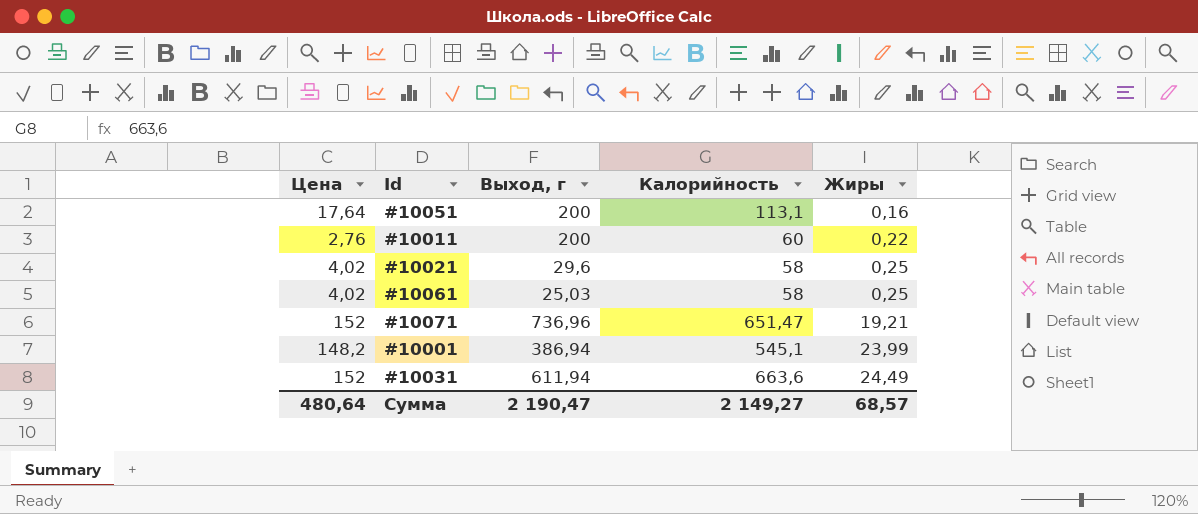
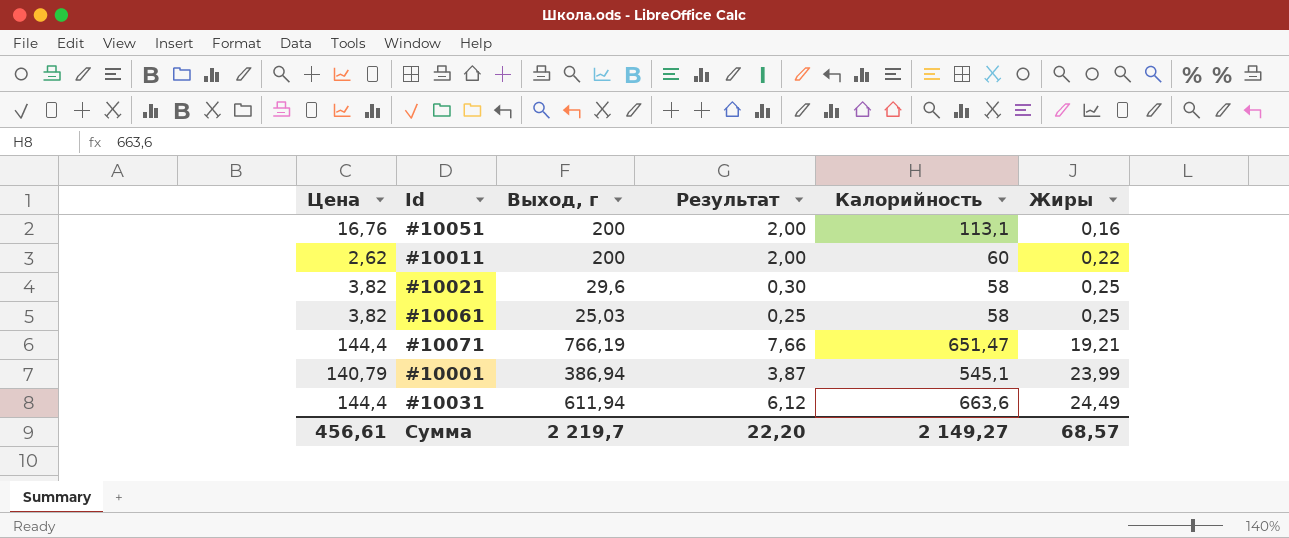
column Результат | formula: none -> [Выход, г] * 0,01
#10051 | Цена: 17,64 -> 16,76
#10011 | Цена: 2,76 -> 2,62
#10021 | Цена: 4,02 -> 3,82
#10061 | Цена: 4,02 -> 3,82
#10071 | Цена: 152 -> 144,4
#10071 | Выход, г: 736,96 -> 766,19
#10001 | Цена: 148,2 -> 140,79
#10031 | Цена: 152 -> 144,4
Сумма | Цена: 480,64 -> 456,61
Сумма | Выход, г: 2 190,47 -> 2 219,7

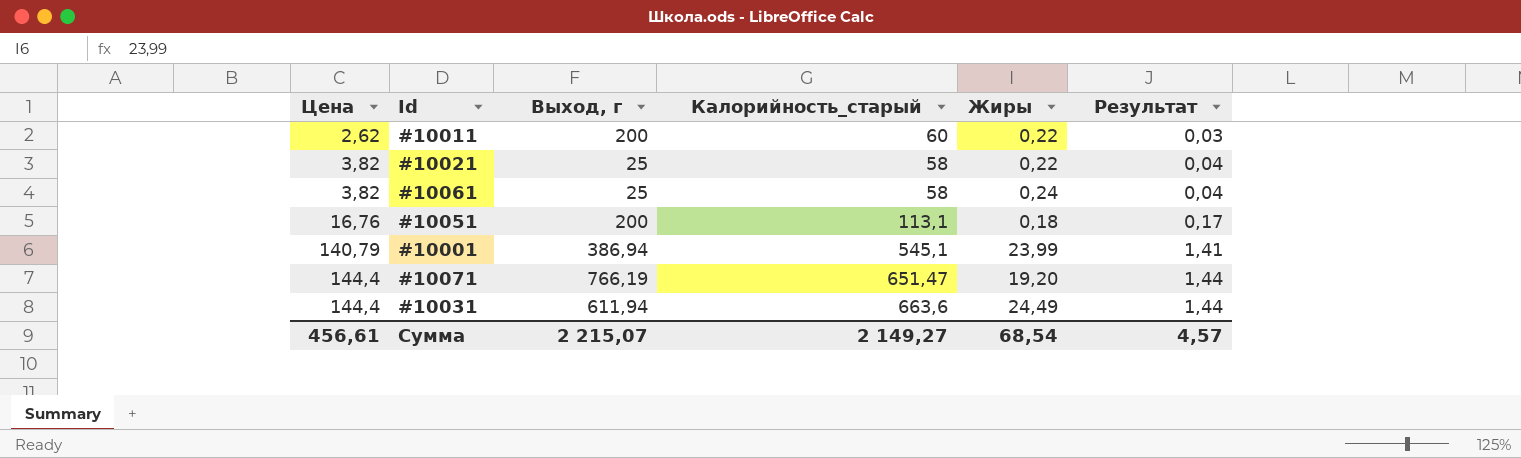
row order: Жиры ascending -> Цена ascending
column name: Калорийность -> Калорийность_старый
column Результат | formula: [Выход, г] * 0,01 -> [Цена] * 0,01
column Результат | position: 4 -> 6
#10021 | Выход, г: 29,6 -> 25
#10021 | Жиры: 0,25 -> 0,22
#10061 | Выход, г: 25,03 -> 25
#10061 | Жиры: 0,25 -> 0,24
#10051 | Жиры: 0,16 -> 0,18
#10071 | Жиры: 19,21 -> 19,20
Сумма | Выход, г: 2 219,7 -> 2 215,07
Сумма | Жиры: 68,57 -> 68,54
Сумма | Результат: 22,20 -> 4,57

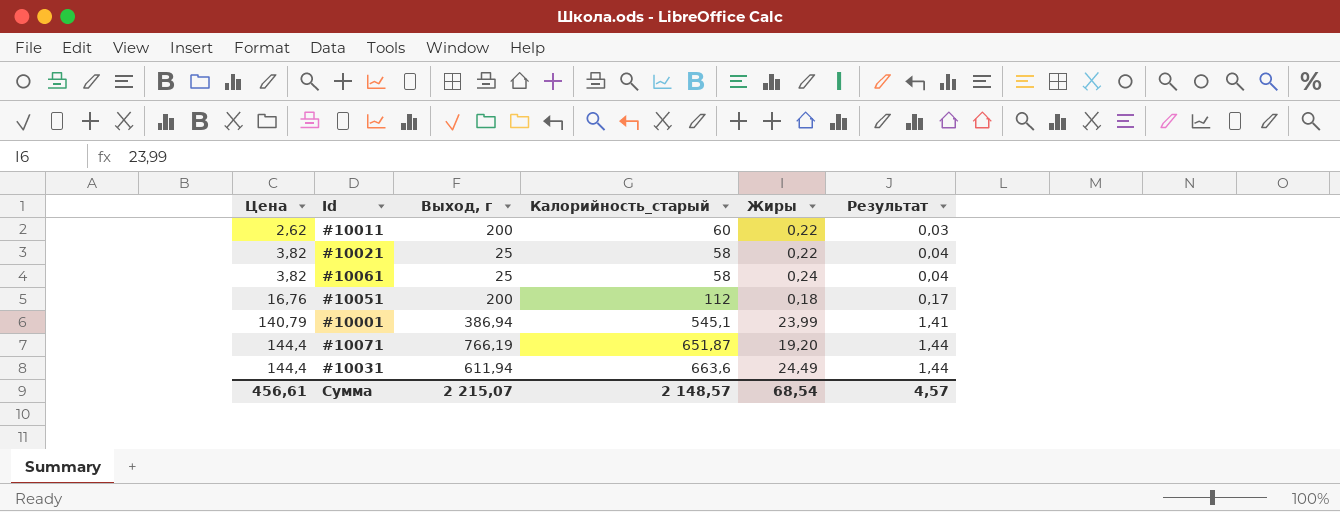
#10051 | Калорийность_старый: 113,1 -> 112
#10071 | Калорийность_старый: 651,47 -> 651,87
Сумма | Калорийность_старый: 2 149,27 -> 2 148,57

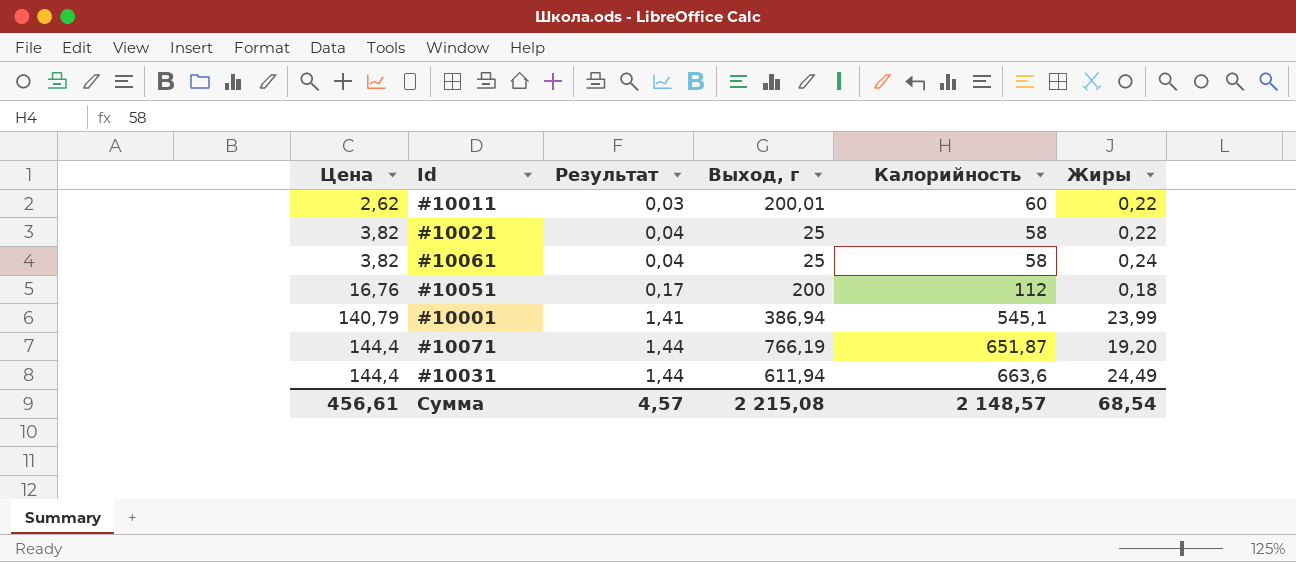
column Результат | position: 6 -> 3
column name: Калорийность_старый -> Калорийность
#10011 | Выход, г: 200 -> 200,01
Сумма | Выход, г: 2 215,07 -> 2 215,08

